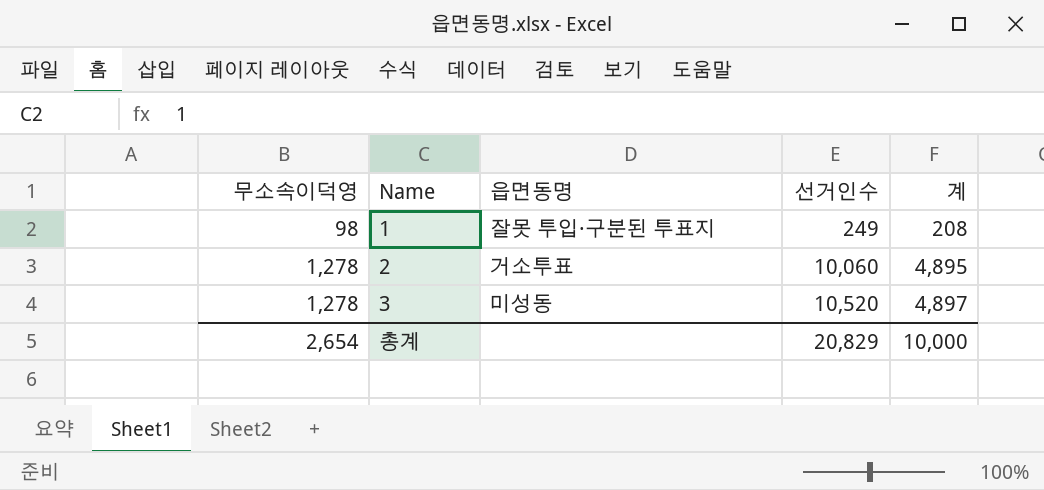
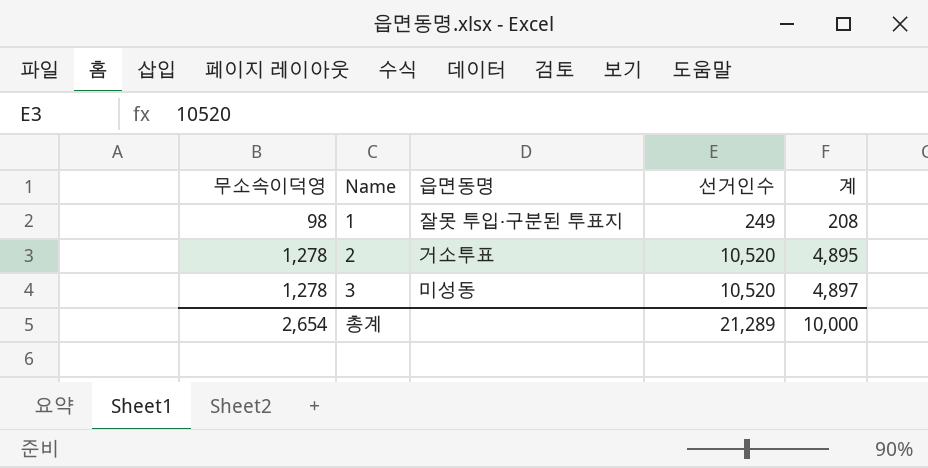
2 | 선거인수: 10,060 -> 10,520
총계 | 선거인수: 20,829 -> 21,289

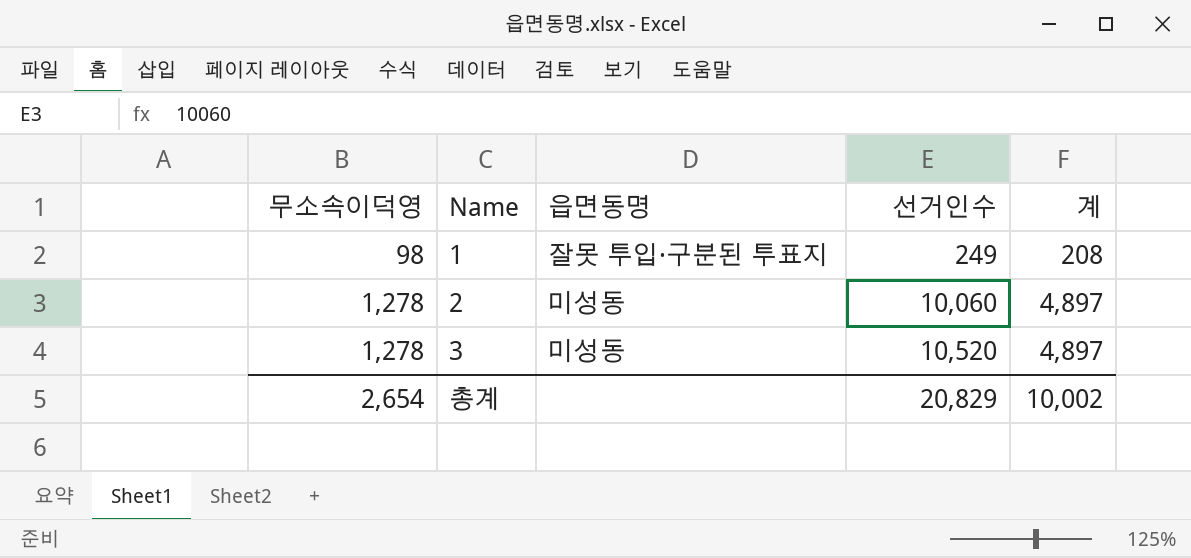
2 | 읍면동명: 거소투표 -> 미성동
2 | 선거인수: 10,520 -> 10,060
2 | 계: 4,895 -> 4,897
총계 | 선거인수: 21,289 -> 20,829
총계 | 계: 10,000 -> 10,002

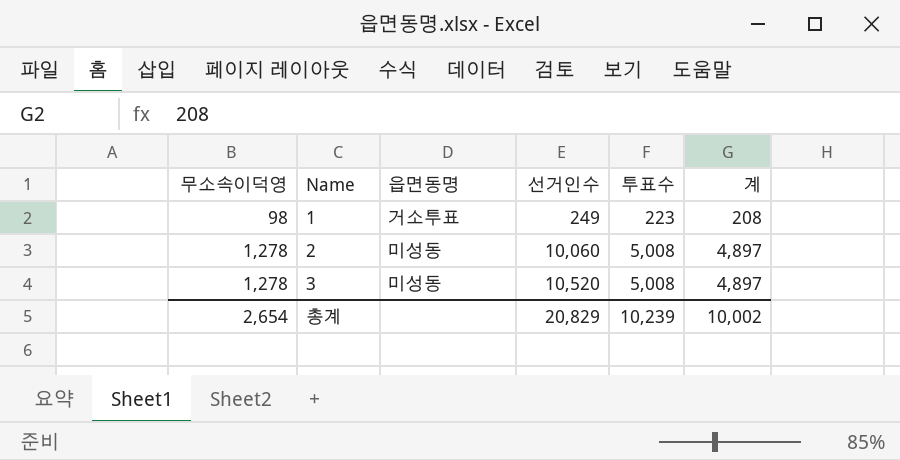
column 투표수 | position: none -> 5
1 | 읍면동명: 잘못 투입·구분된 투표지 -> 거소투표

